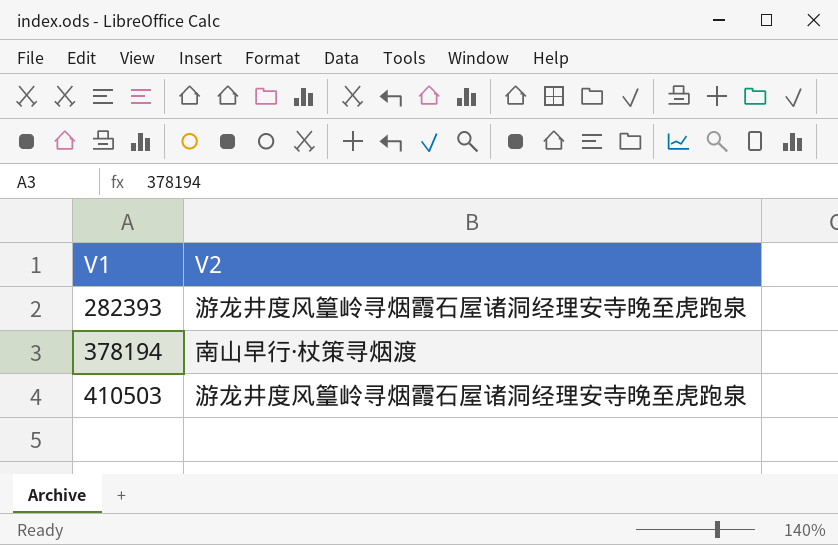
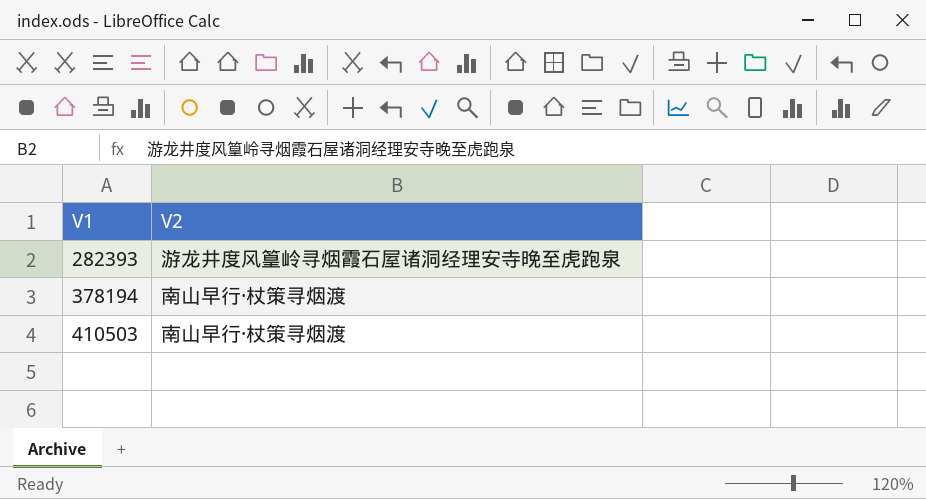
410503 | V2: 游龙井度风篁岭寻烟霞石屋诸洞经理安寺晚至虎跑泉 -> 南山早行·杖策寻烟渡

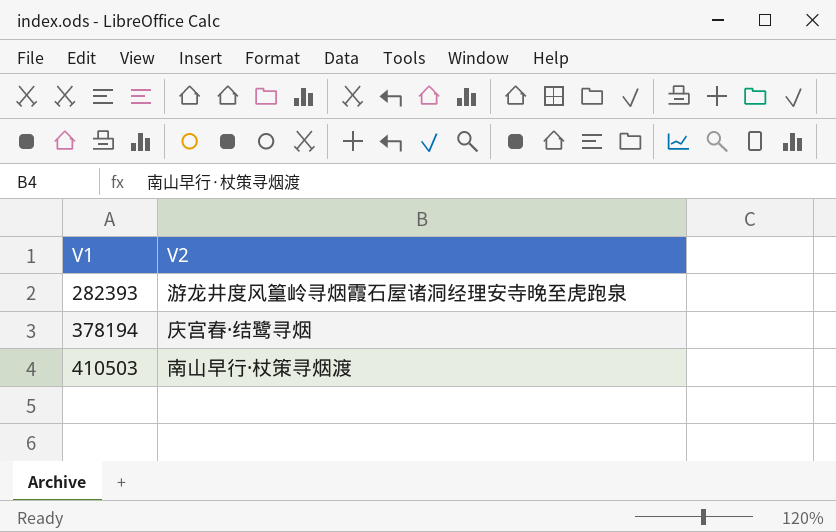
378194 | V2: 南山早行·杖策寻烟渡 -> 庆宫春·结鹭寻烟

